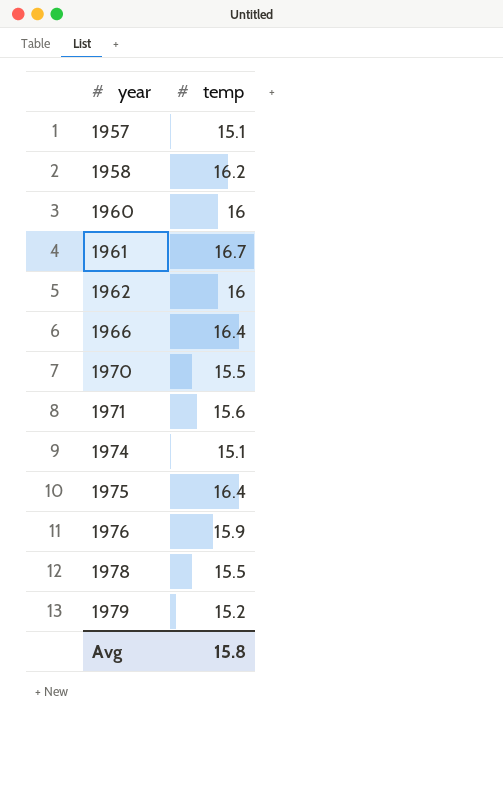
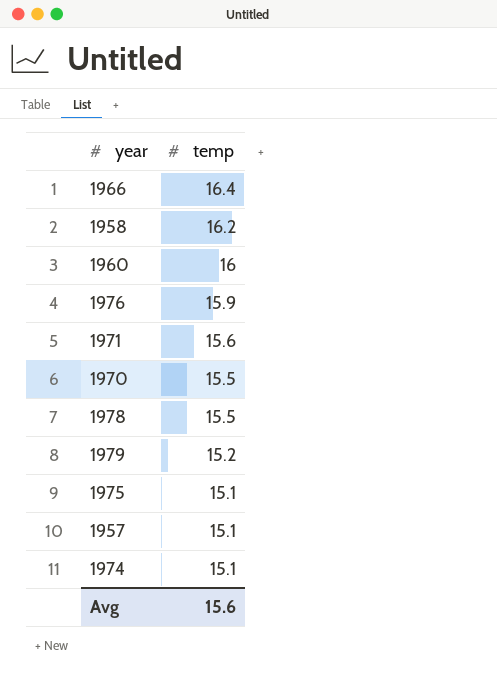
row order: year ascending -> temp descending
row 1961: 16.7 -> none
row 1962: 16 -> none
1975 | temp: 16.4 -> 15.1
Avg | temp: 15.8 -> 15.6

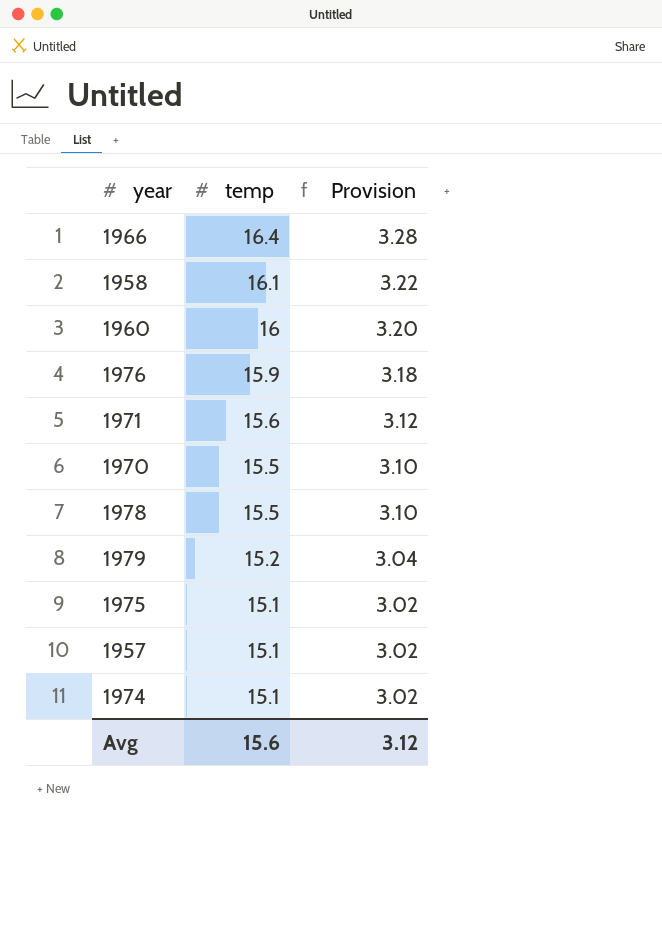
column Provision | formula: none -> [temp] * 0.2
1958 | temp: 16.2 -> 16.1

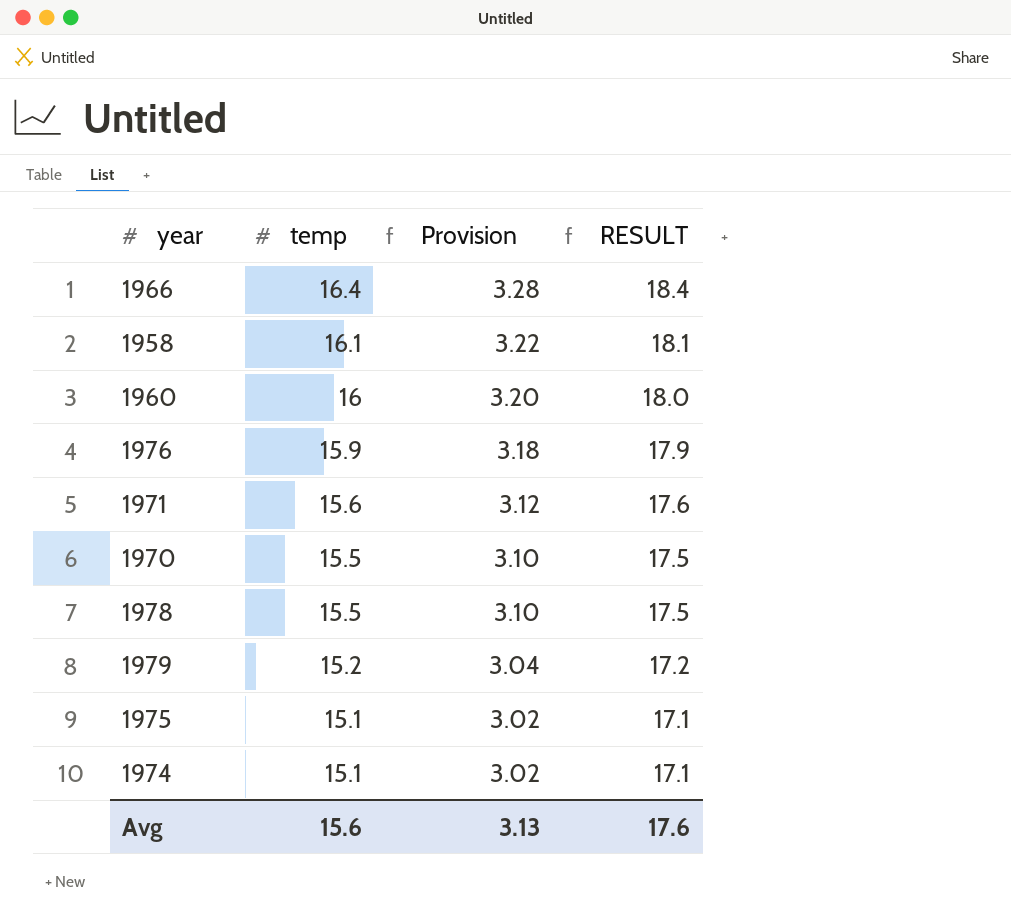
column RESULT | formula: none -> [temp] + 2
row 1957: 15.1 | 3.02 -> none
Avg | Provision: 3.12 -> 3.13

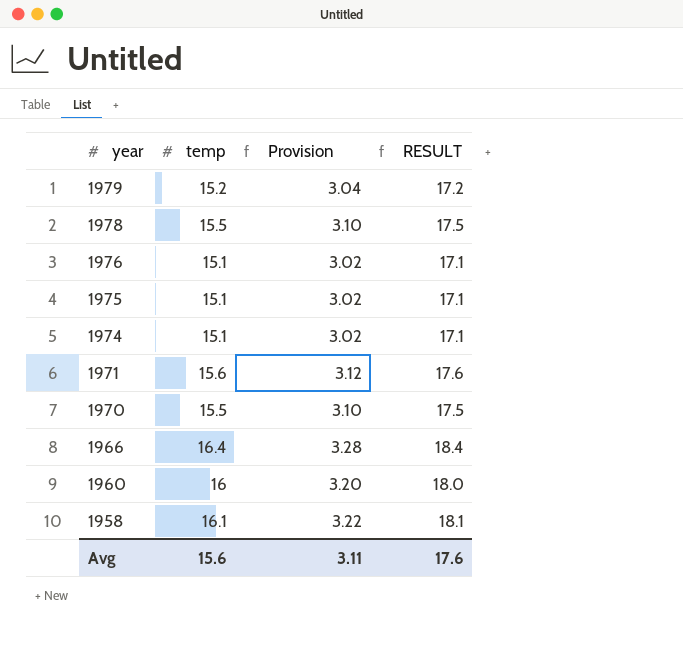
row order: temp descending -> year descending
1976 | temp: 15.9 -> 15.1
1976 | Provision: 3.18 -> 3.02
1976 | RESULT: 17.9 -> 17.1
Avg | Provision: 3.13 -> 3.11

